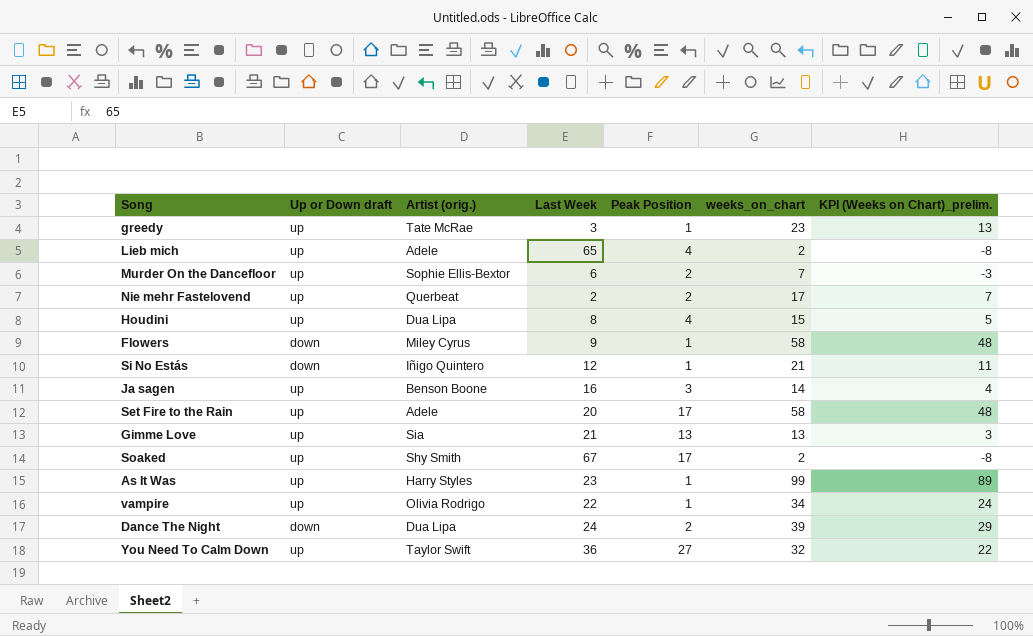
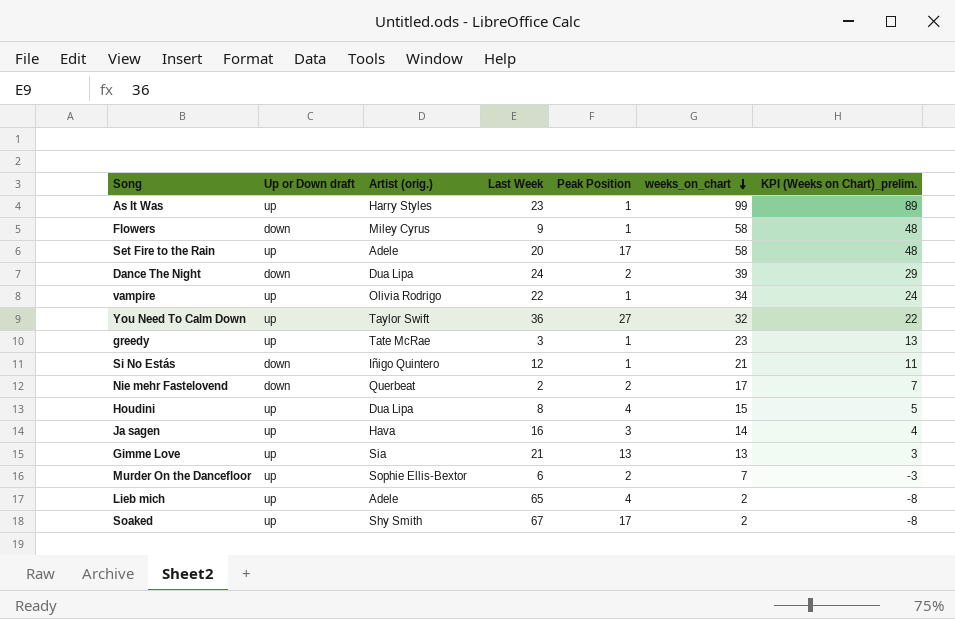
row order: none -> weeks_on_chart descending
Nie mehr Fastelovend | Up or Down draft: up -> down
Ja sagen | Artist (orig.): Benson Boone -> Hava

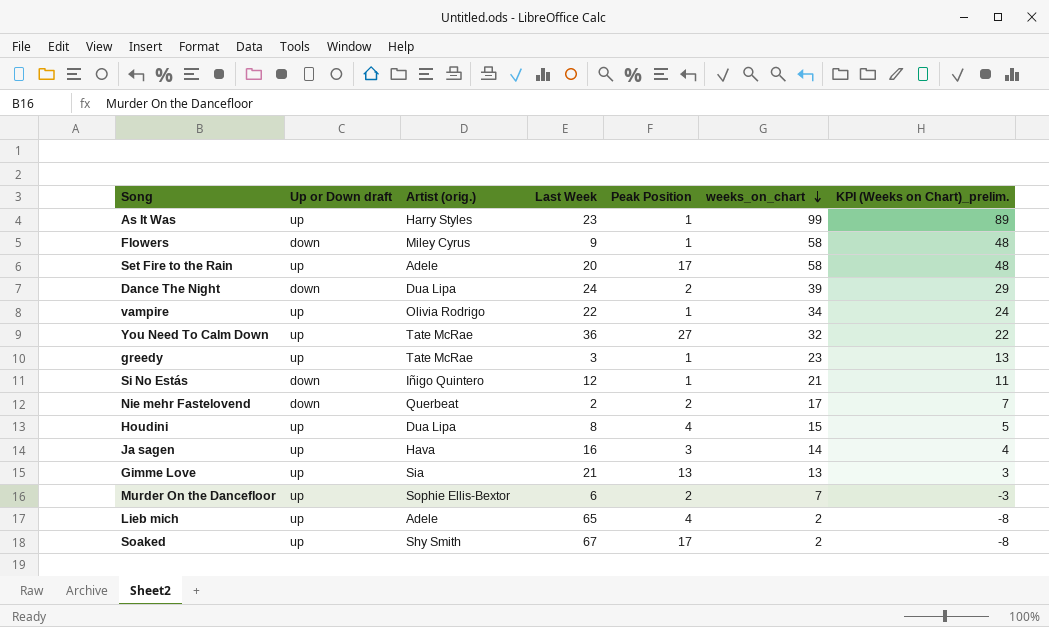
You Need To Calm Down | Artist (orig.): Taylor Swift -> Tate McRae

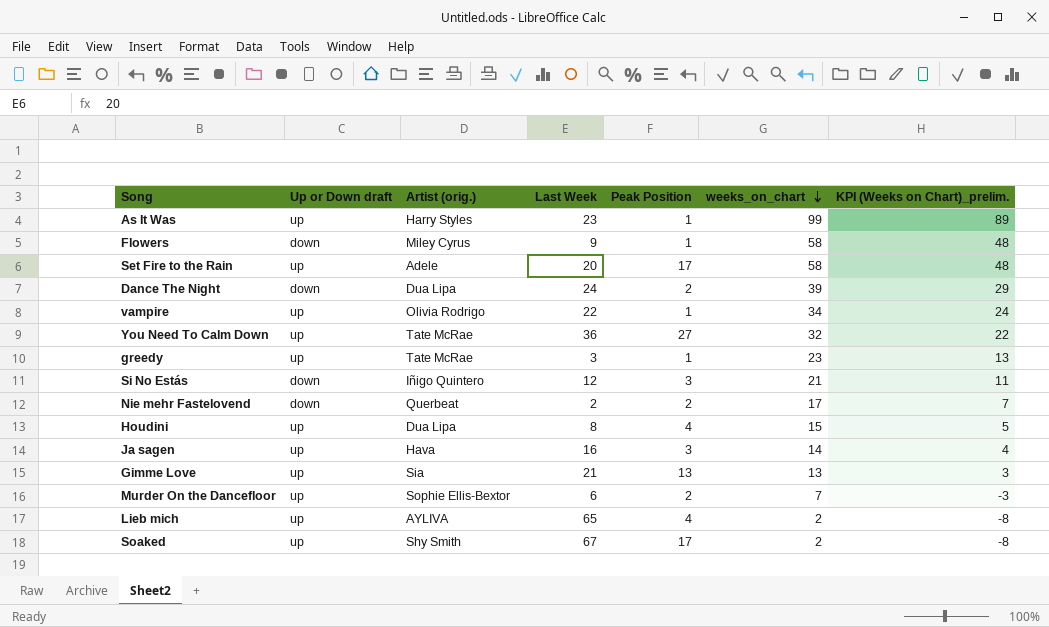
Si No Estás | Peak Position: 1 -> 3
Lieb mich | Artist (orig.): Adele -> AYLIVA

